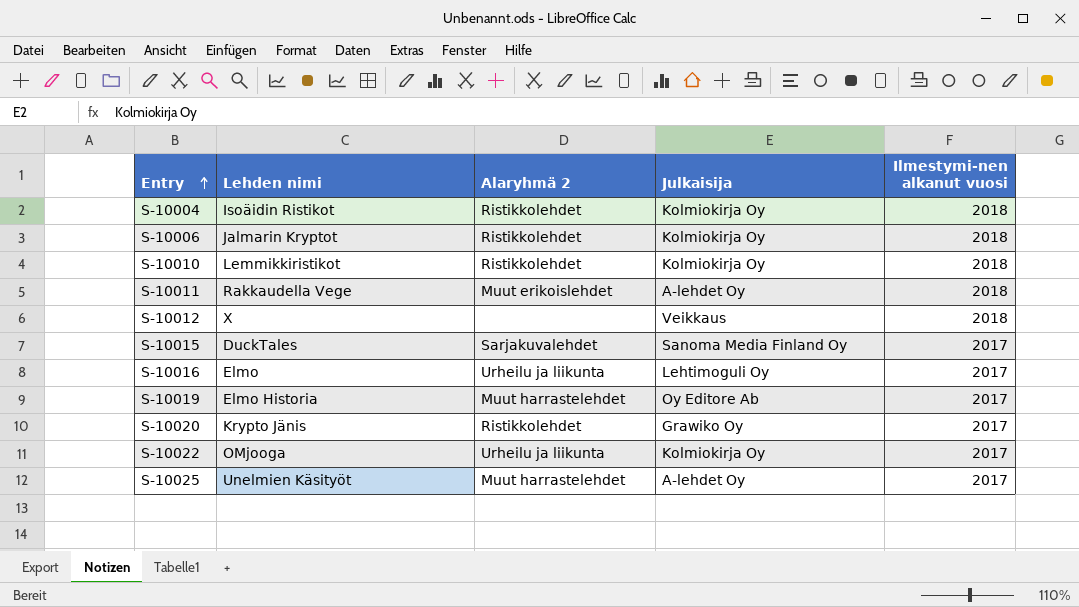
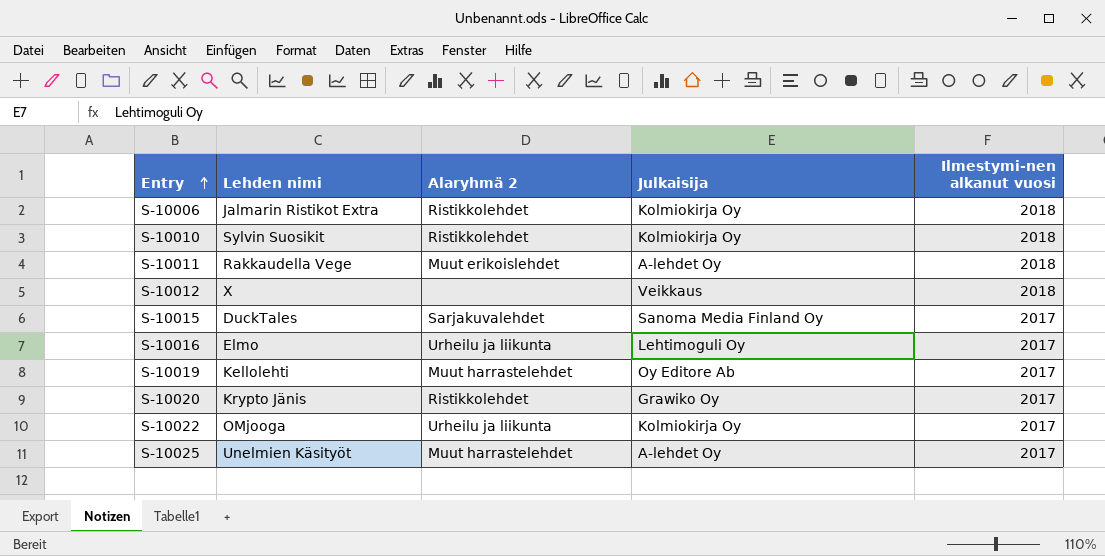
row S-10004: Isoäidin Ristikot | Ristikkolehdet | Kolmiokirja Oy | 2018 -> none
S-10006 | Lehden nimi: Jalmarin Kryptot -> Jalmarin Ristikot Extra
S-10010 | Lehden nimi: Lemmikkiristikot -> Sylvin Suosikit
S-10019 | Lehden nimi: Elmo Historia -> Kellolehti

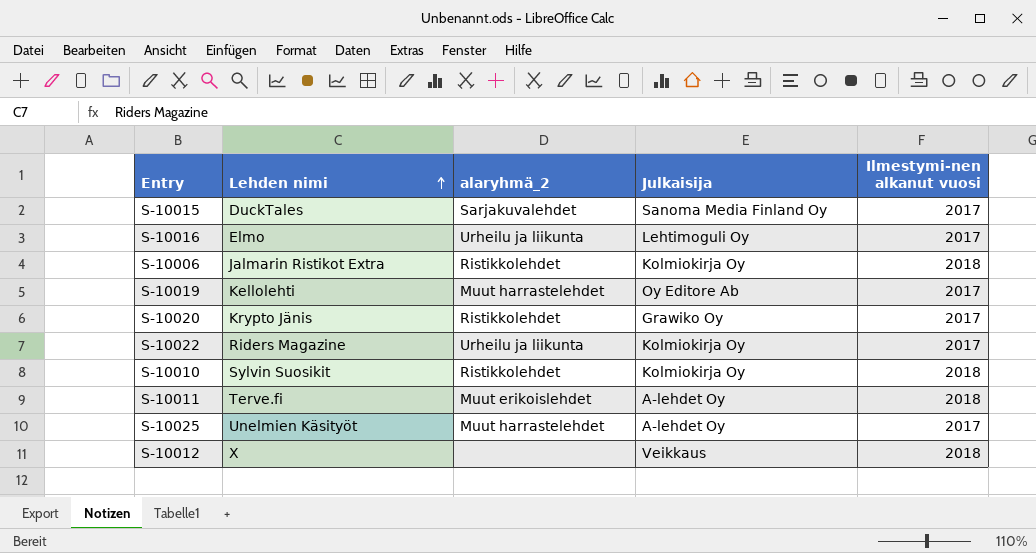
row order: Entry ascending -> Lehden nimi ascending
column name: Alaryhmä 2 -> alaryhmä_2
S-10022 | Lehden nimi: OMjooga -> Riders Magazine
S-10011 | Lehden nimi: Rakkaudella Vege -> Terve.fi

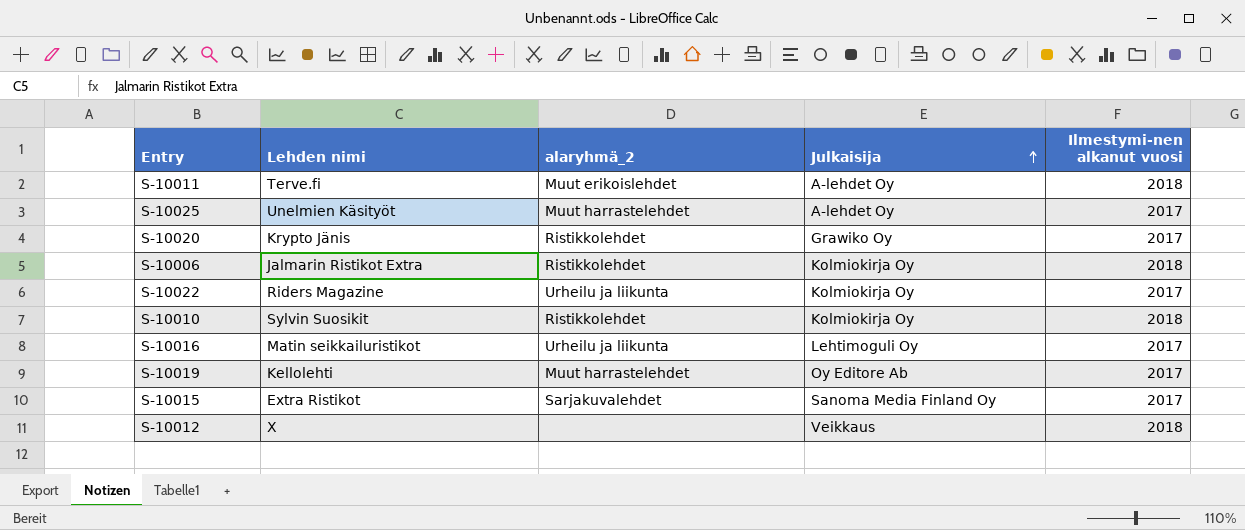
row order: Lehden nimi ascending -> Julkaisija ascending
S-10016 | Lehden nimi: Elmo -> Matin seikkailuristikot
S-10015 | Lehden nimi: DuckTales -> Extra Ristikot

